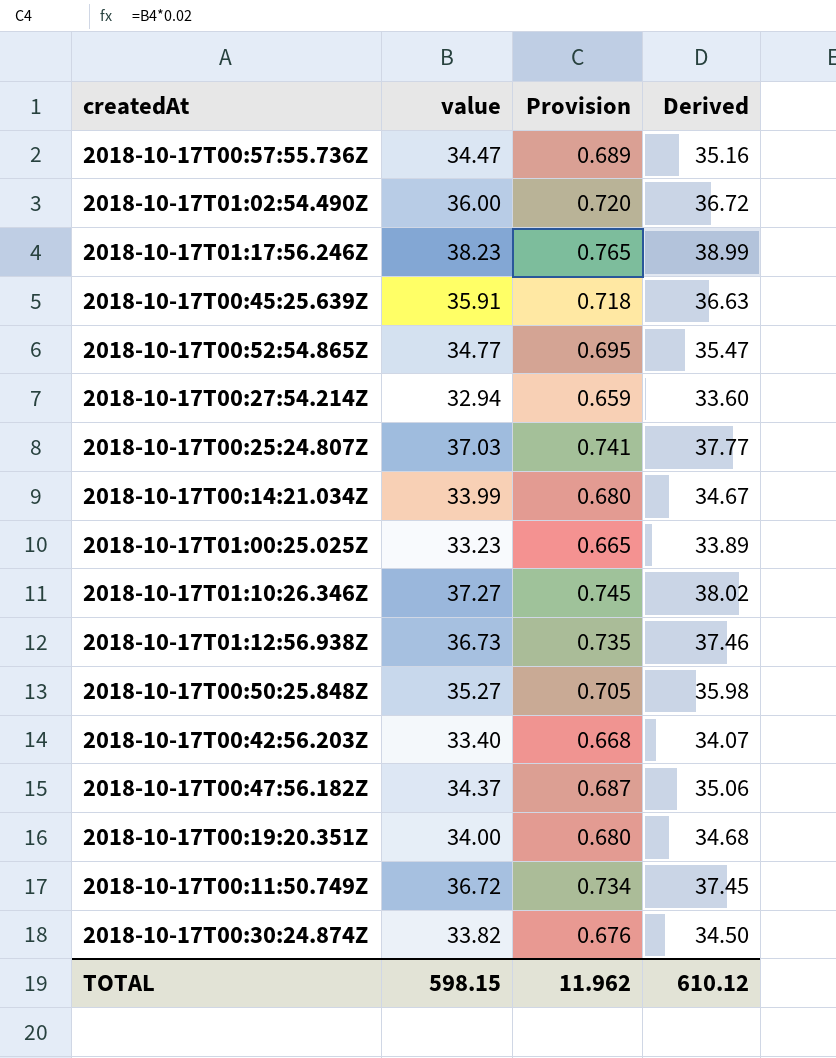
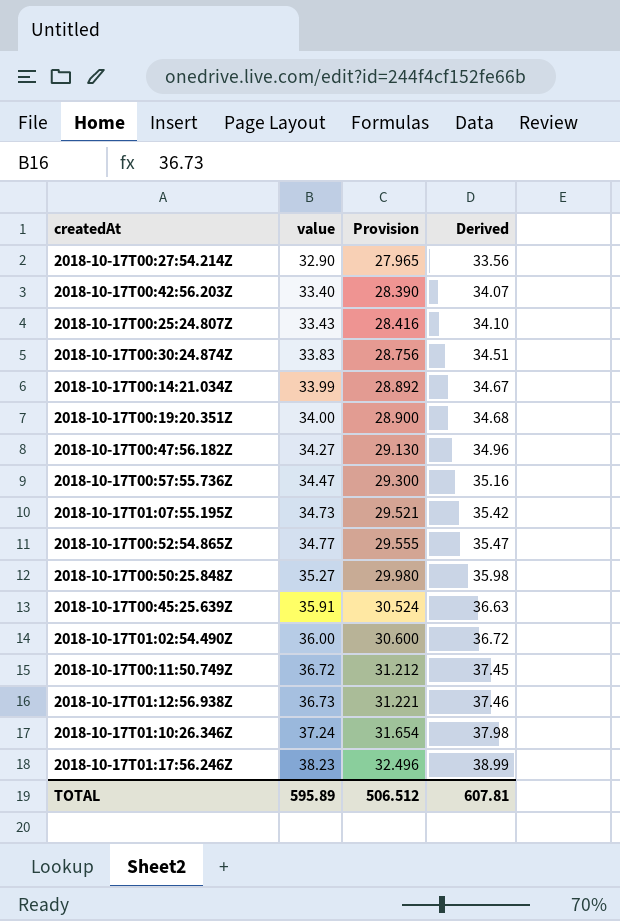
row order: none -> value ascending
column Provision | formula: [value] * 0.02 -> [value] * 0.85
row 2018-10-17T01:00:25.025Z: 33.23 | 0.665 | 33.89 -> none
2018-10-17T00:27:54.214Z | value: 32.94 -> 32.90
2018-10-17T00:27:54.214Z | Derived: 33.60 -> 33.56
2018-10-17T00:25:24.807Z | value: 37.03 -> 33.43
2018-10-17T00:25:24.807Z | Derived: 37.77 -> 34.10
2018-10-17T00:30:24.874Z | value: 33.82 -> 33.83
2018-10-17T00:30:24.874Z | Derived: 34.50 -> 34.51
2018-10-17T00:47:56.182Z | value: 34.37 -> 34.27
2018-10-17T00:47:56.182Z | Derived: 35.06 -> 34.96
row 2018-10-17T01:07:55.195Z: none -> 34.73 | 29.521 | 35.42
2018-10-17T01:10:26.346Z | value: 37.27 -> 37.24
2018-10-17T01:10:26.346Z | Derived: 38.02 -> 37.98
TOTAL | value: 598.15 -> 595.89
TOTAL | Provision: 11.962 -> 506.512
TOTAL | Derived: 610.12 -> 607.81

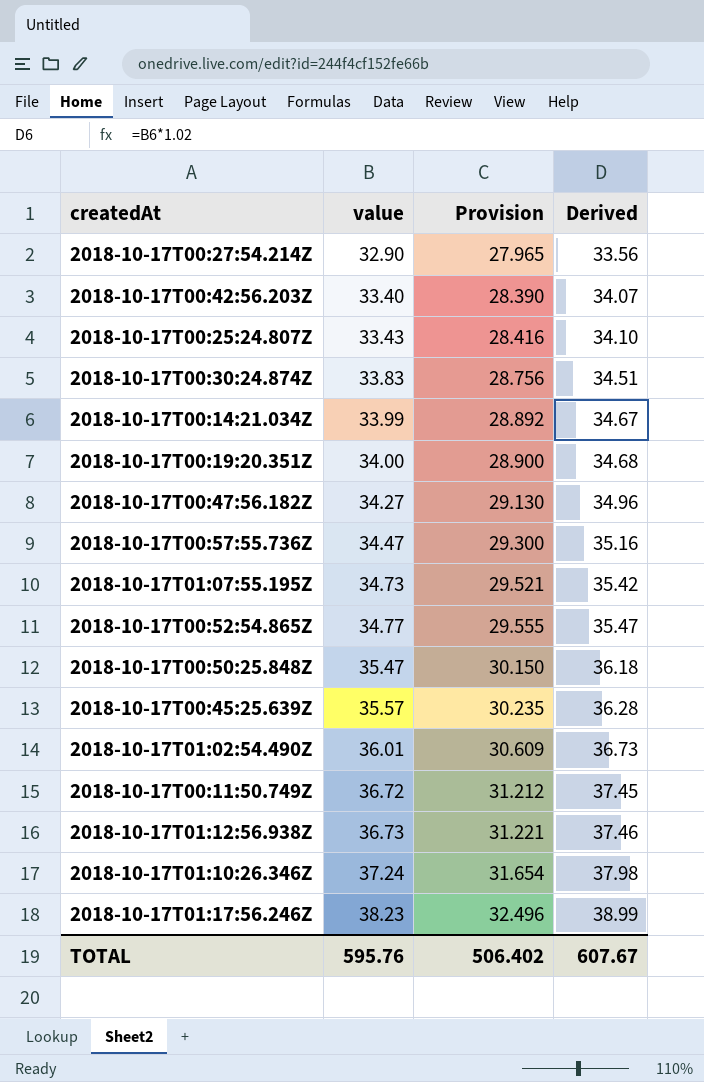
2018-10-17T00:50:25.848Z | value: 35.27 -> 35.47
2018-10-17T00:50:25.848Z | Provision: 29.980 -> 30.150
2018-10-17T00:50:25.848Z | Derived: 35.98 -> 36.18
2018-10-17T00:45:25.639Z | value: 35.91 -> 35.57
2018-10-17T00:45:25.639Z | Provision: 30.524 -> 30.235
2018-10-17T00:45:25.639Z | Derived: 36.63 -> 36.28
2018-10-17T01:02:54.490Z | value: 36.00 -> 36.01
2018-10-17T01:02:54.490Z | Provision: 30.600 -> 30.609
2018-10-17T01:02:54.490Z | Derived: 36.72 -> 36.73
TOTAL | value: 595.89 -> 595.76
TOTAL | Provision: 506.512 -> 506.402
TOTAL | Derived: 607.81 -> 607.67

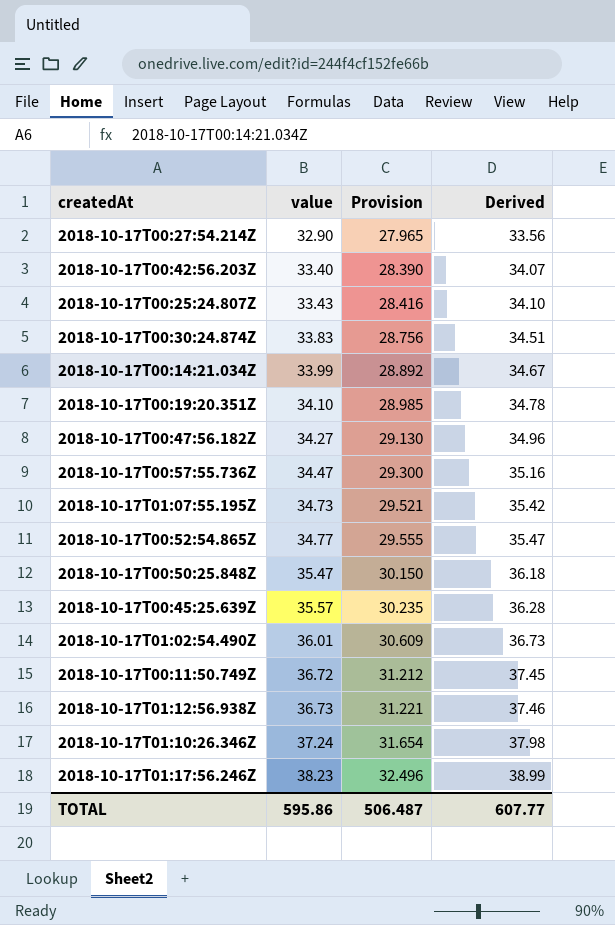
2018-10-17T00:19:20.351Z | value: 34.00 -> 34.10
2018-10-17T00:19:20.351Z | Provision: 28.900 -> 28.985
2018-10-17T00:19:20.351Z | Derived: 34.68 -> 34.78
TOTAL | value: 595.76 -> 595.86
TOTAL | Provision: 506.402 -> 506.487
TOTAL | Derived: 607.67 -> 607.77

